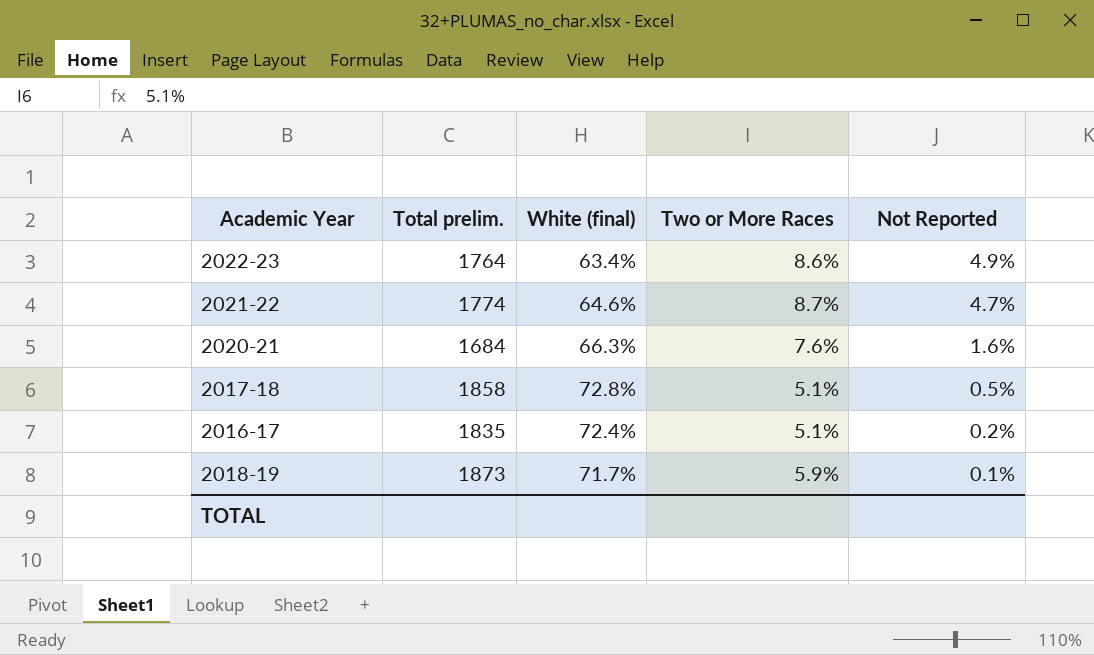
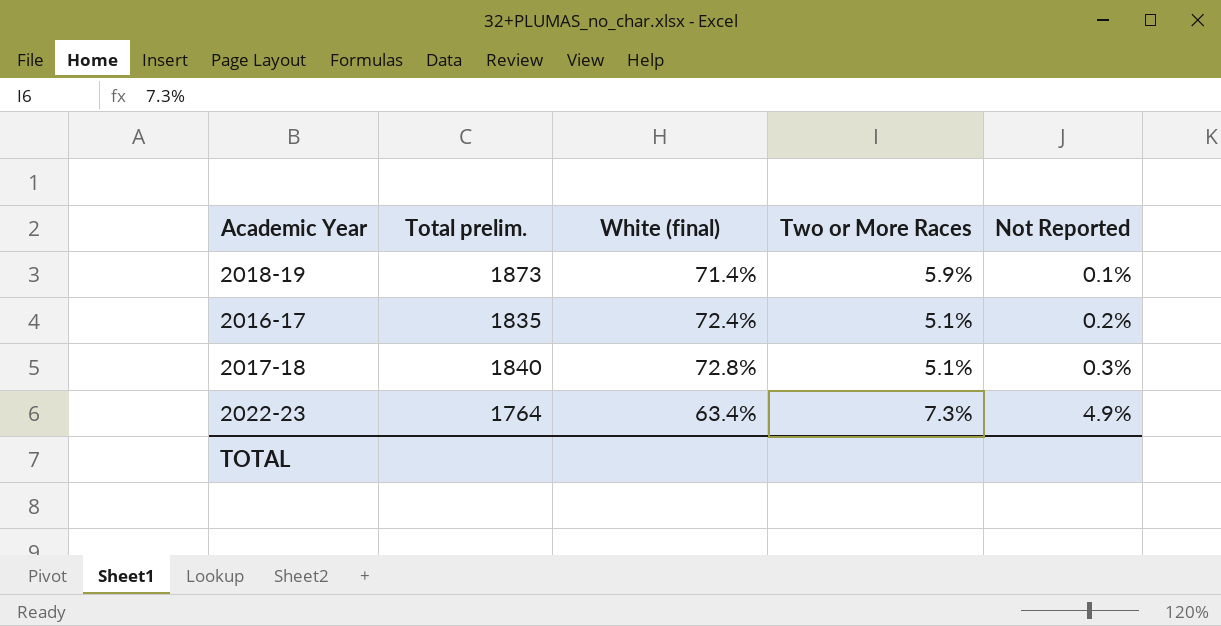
row order: Not Reported descending -> Not Reported ascending
row 2021-22: 1774 | 64.6% | 8.7% | 4.7% -> none
row 2020-21: 1684 | 66.3% | 7.6% | 1.6% -> none
2018-19 | White (final): 71.7% -> 71.4%
2017-18 | Total prelim.: 1858 -> 1840
2017-18 | Not Reported: 0.5% -> 0.3%
2022-23 | Two or More Races: 8.6% -> 7.3%

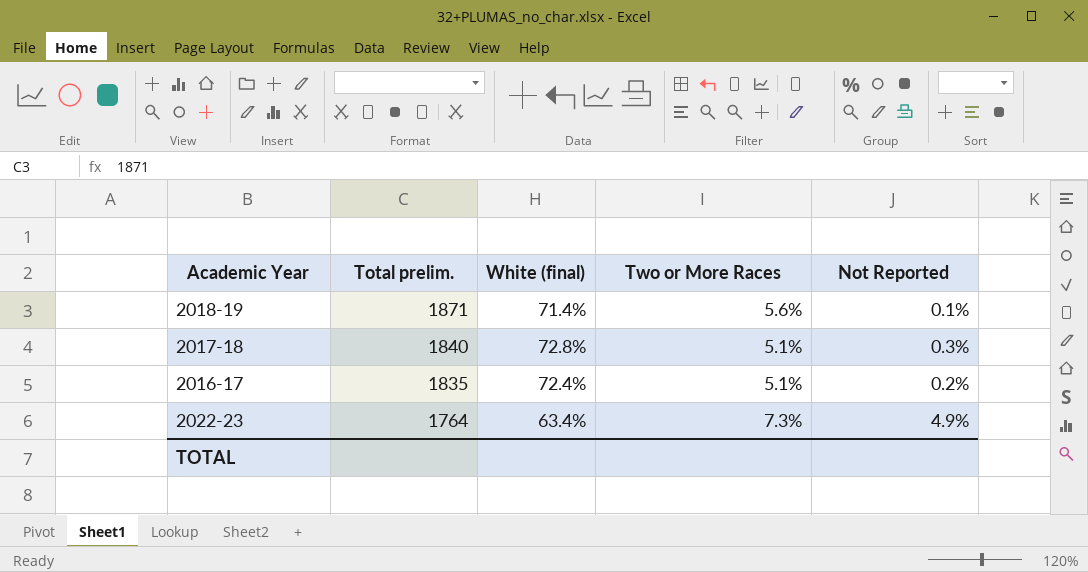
row order: Not Reported ascending -> Total prelim. descending
2018-19 | Total prelim.: 1873 -> 1871
2018-19 | Two or More Races: 5.9% -> 5.6%

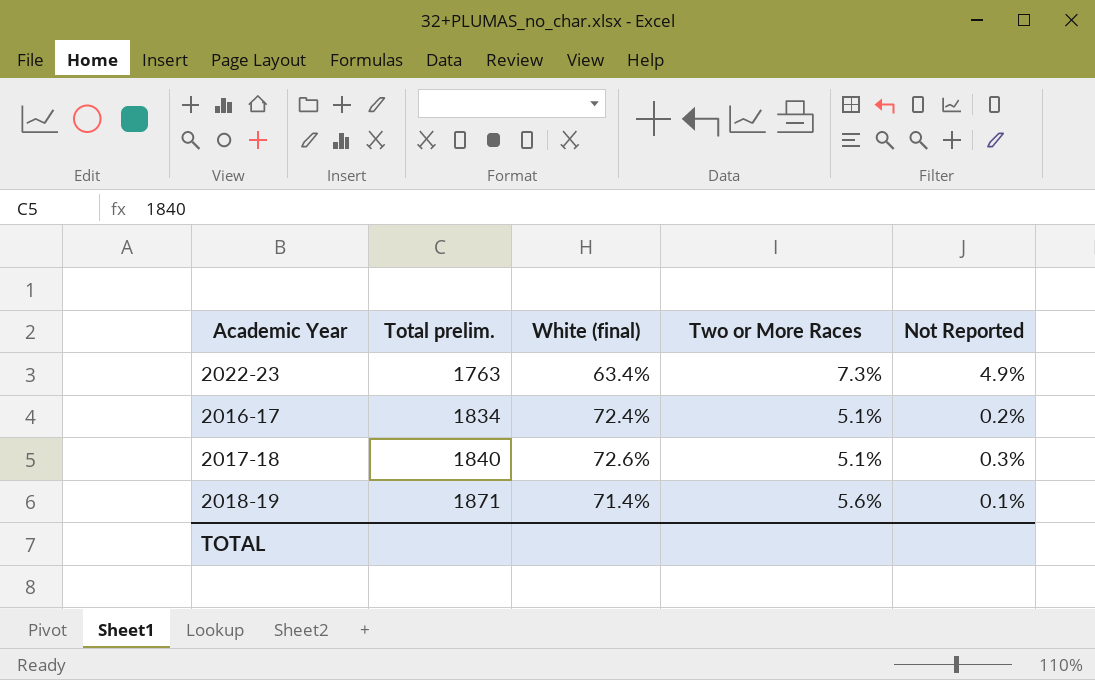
row order: Total prelim. descending -> Total prelim. ascending
2022-23 | Total prelim.: 1764 -> 1763
2016-17 | Total prelim.: 1835 -> 1834
2017-18 | White (final): 72.8% -> 72.6%

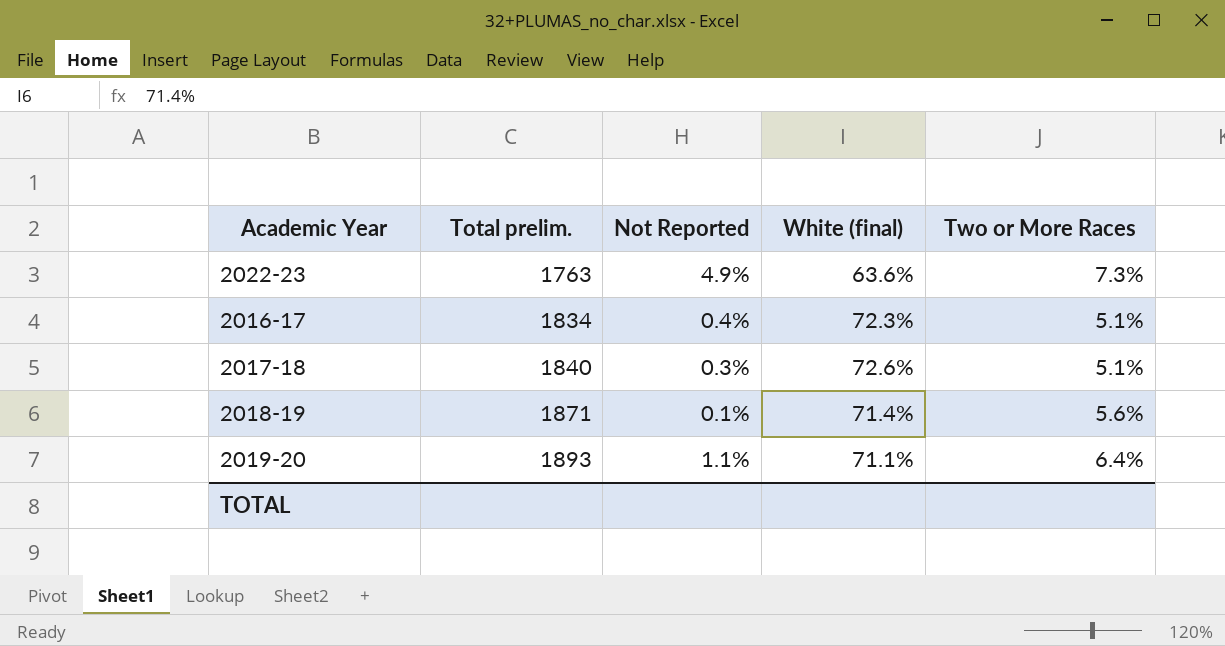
column Not Reported | position: 5 -> 3
2022-23 | White (final): 63.4% -> 63.6%
2016-17 | Not Reported: 0.2% -> 0.4%
2016-17 | White (final): 72.4% -> 72.3%
row 2019-20: none -> 1893 | 1.1% | 71.1% | 6.4%

